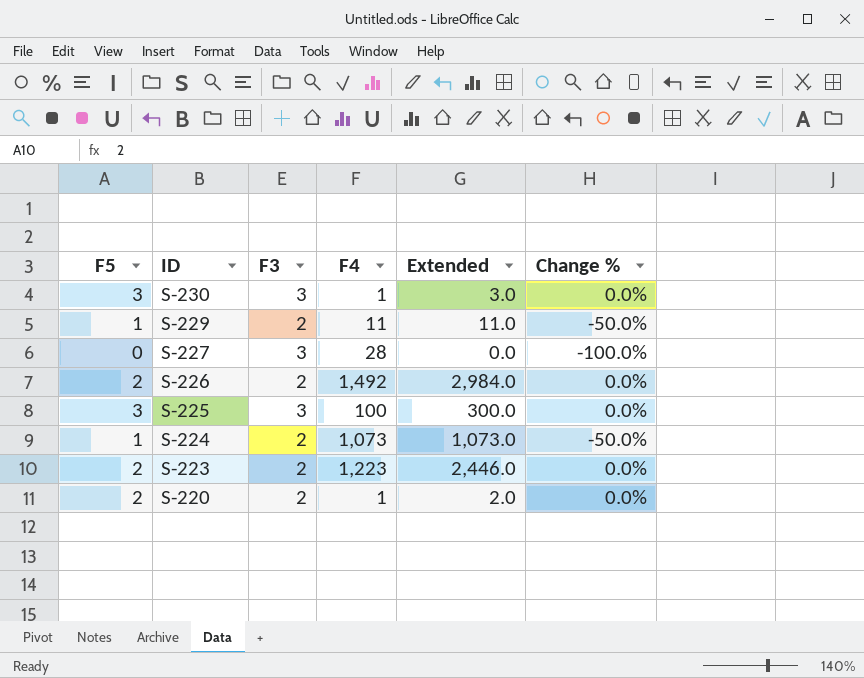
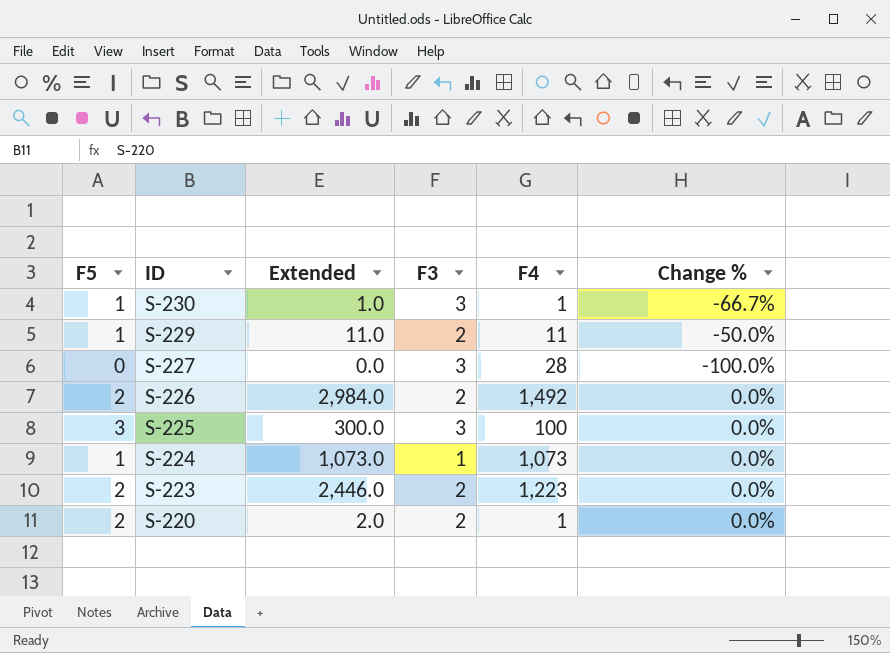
column Extended | position: 5 -> 3
S-230 | F5: 3 -> 1
S-230 | Extended: 3.0 -> 1.0
S-230 | Change %: 0.0% -> -66.7%
S-224 | F3: 2 -> 1
S-224 | Change %: -50.0% -> 0.0%

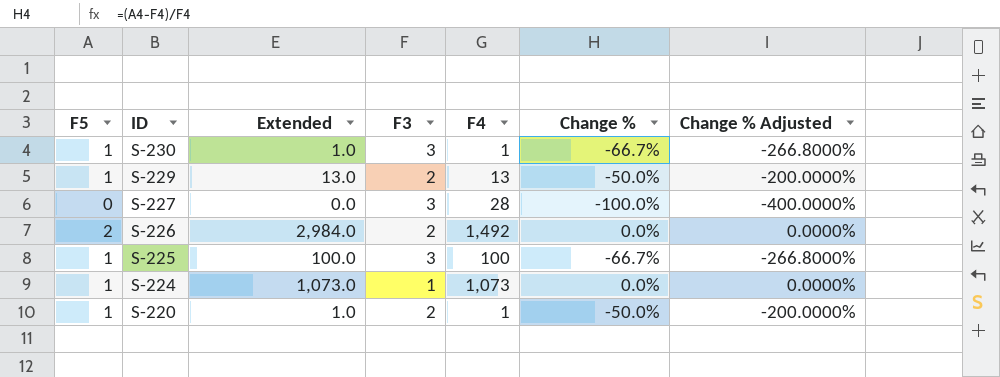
column Change % Adjusted | formula: none -> [Change %] * 4
row S-223: 2 | 2,446.0 | 2 | 1,223 | 0.0% -> none
S-229 | Extended: 11.0 -> 13.0
S-229 | F4: 11 -> 13
S-225 | F5: 3 -> 1
S-225 | Extended: 300.0 -> 100.0
S-225 | Change %: 0.0% -> -66.7%
S-220 | F5: 2 -> 1
S-220 | Extended: 2.0 -> 1.0
S-220 | Change %: 0.0% -> -50.0%

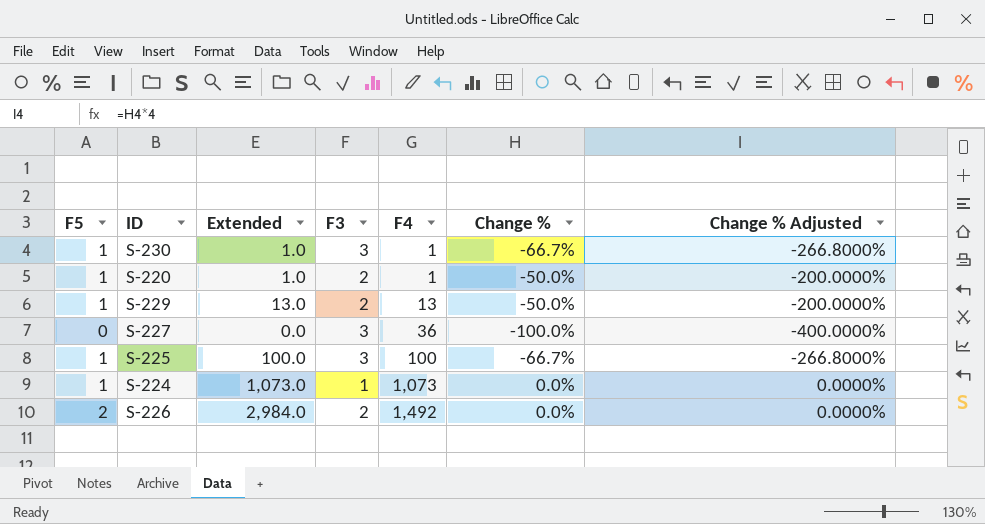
row order: ID descending -> F4 ascending
S-227 | F4: 28 -> 36

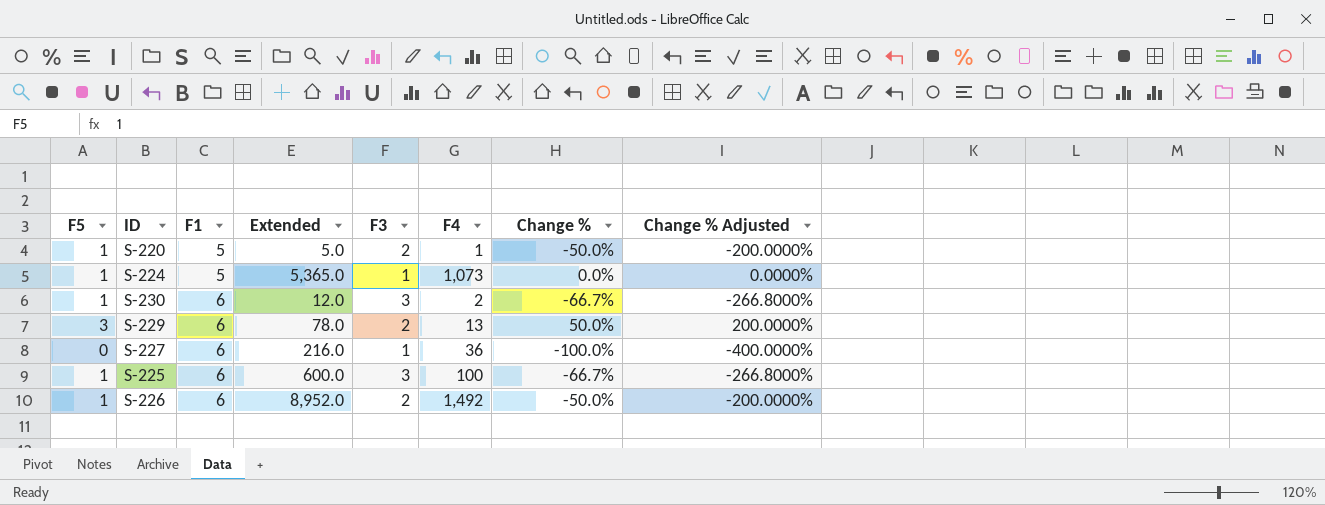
row order: F4 ascending -> F1 ascending
column F1 | position: none -> 3
column Extended | formula: [F5] * [F4] -> [F1] * [F4]
S-230 | F4: 1 -> 2
S-229 | F5: 1 -> 3
S-229 | Change %: -50.0% -> 50.0%
S-229 | Change % Adjusted: -200.0000% -> 200.0000%
S-227 | F3: 3 -> 1
S-226 | F5: 2 -> 1
S-226 | Change %: 0.0% -> -50.0%
S-226 | Change % Adjusted: 0.0000% -> -200.0000%

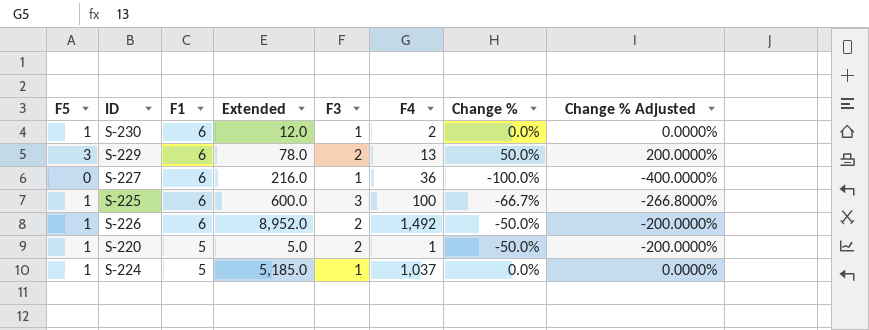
row order: F1 ascending -> F1 descending
S-230 | F3: 3 -> 1
S-230 | Change %: -66.7% -> 0.0%
S-230 | Change % Adjusted: -266.8000% -> 0.0000%
S-224 | Extended: 5,365.0 -> 5,185.0
S-224 | F4: 1,073 -> 1,037

